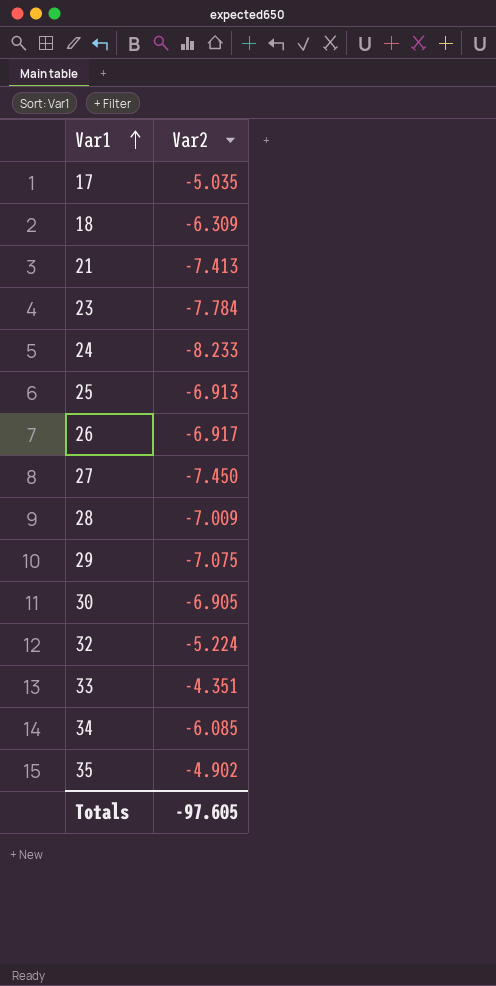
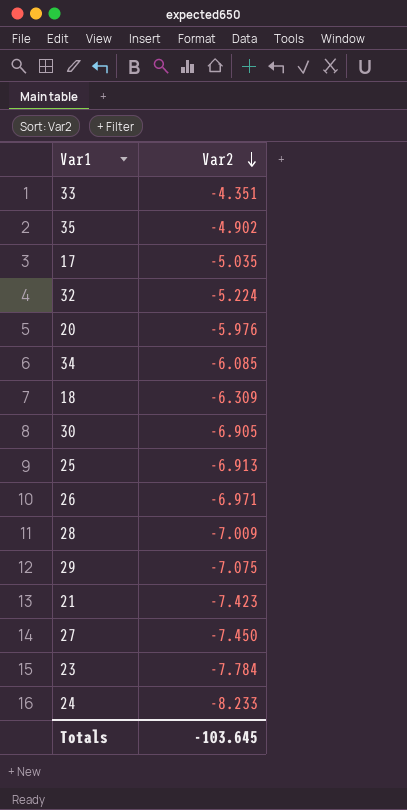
row order: Var1 ascending -> Var2 descending
row 20: none -> -5.976
26 | Var2: -6.917 -> -6.971
21 | Var2: -7.413 -> -7.423
Totals | Var2: -97.605 -> -103.645

